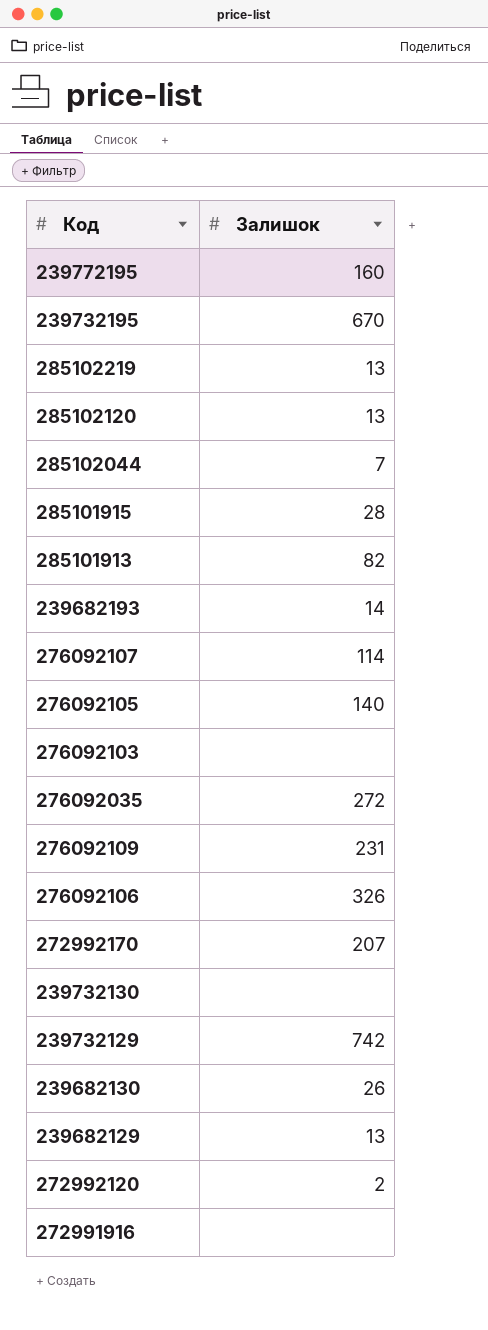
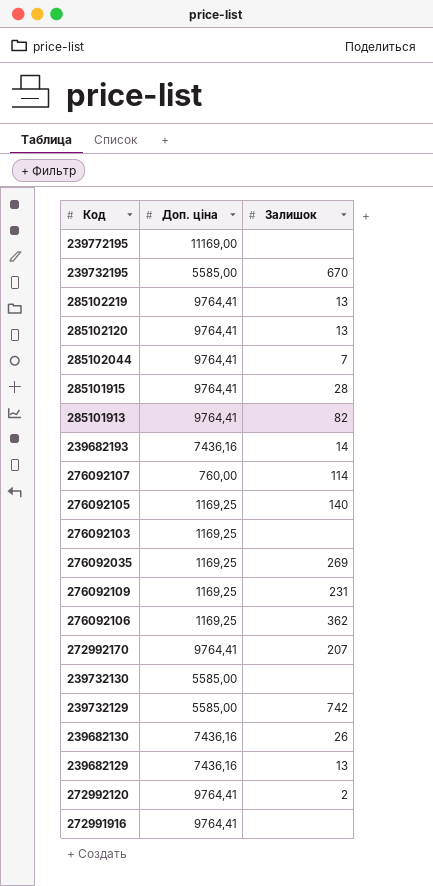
column Доп. ціна | position: none -> 2
239772195 | Залишок: 160 -> none
276092035 | Залишок: 272 -> 269
276092106 | Залишок: 326 -> 362

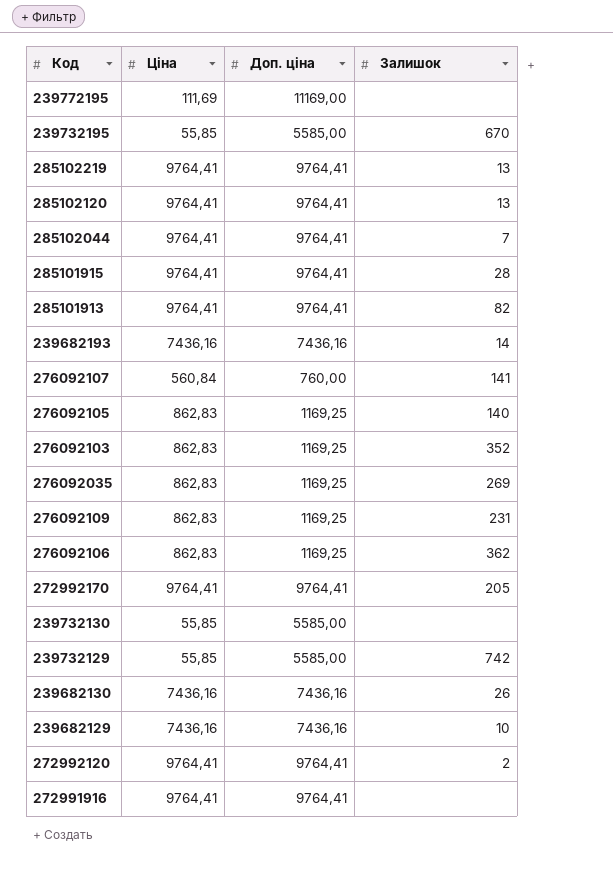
column Ціна | position: none -> 2
276092107 | Залишок: 114 -> 141
276092103 | Залишок: none -> 352
272992170 | Залишок: 207 -> 205
239682129 | Залишок: 13 -> 10

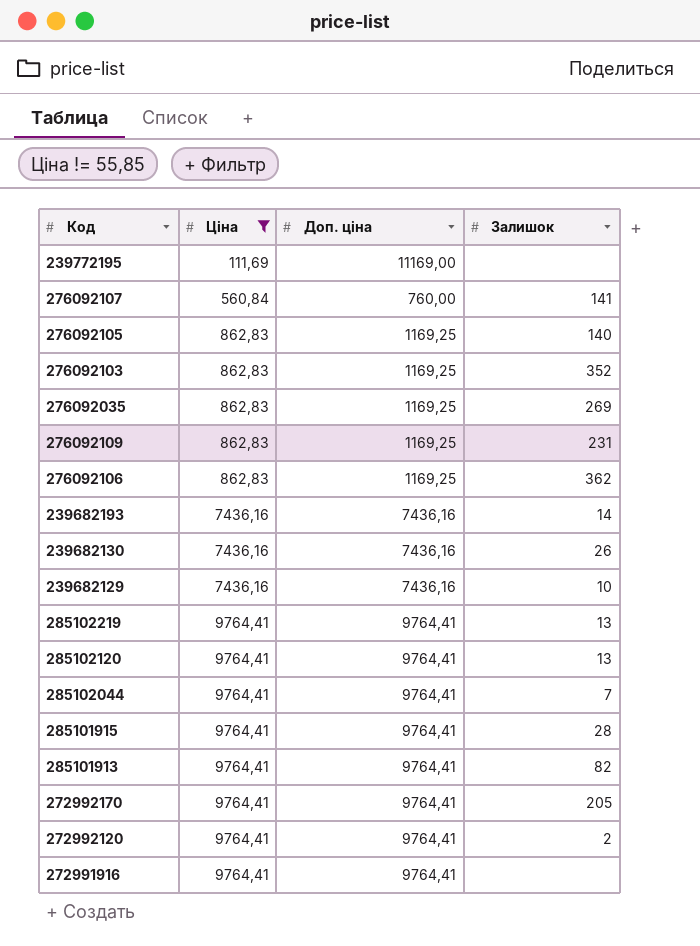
filter: none -> Ціна != 55,85
row order: none -> Ціна ascending

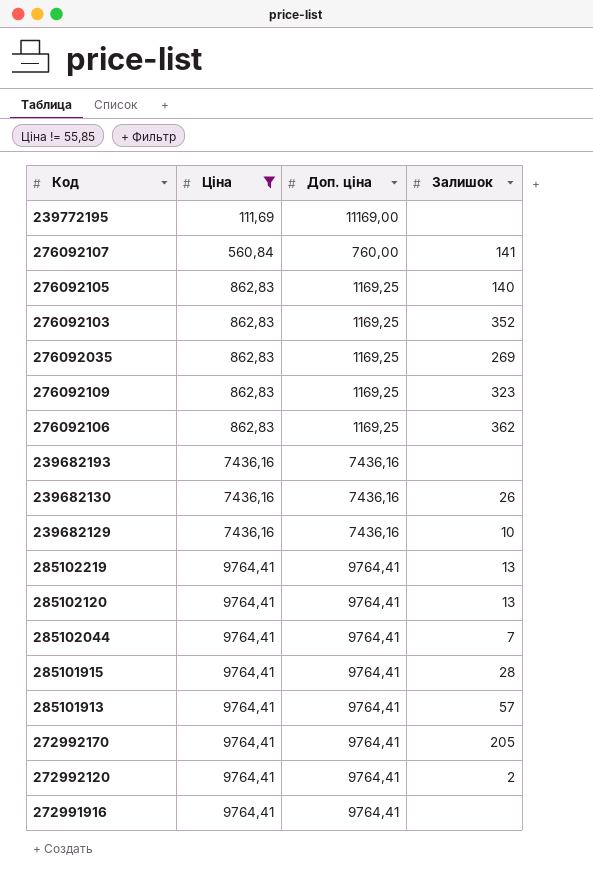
276092109 | Залишок: 231 -> 323
239682193 | Залишок: 14 -> none
285101913 | Залишок: 82 -> 57

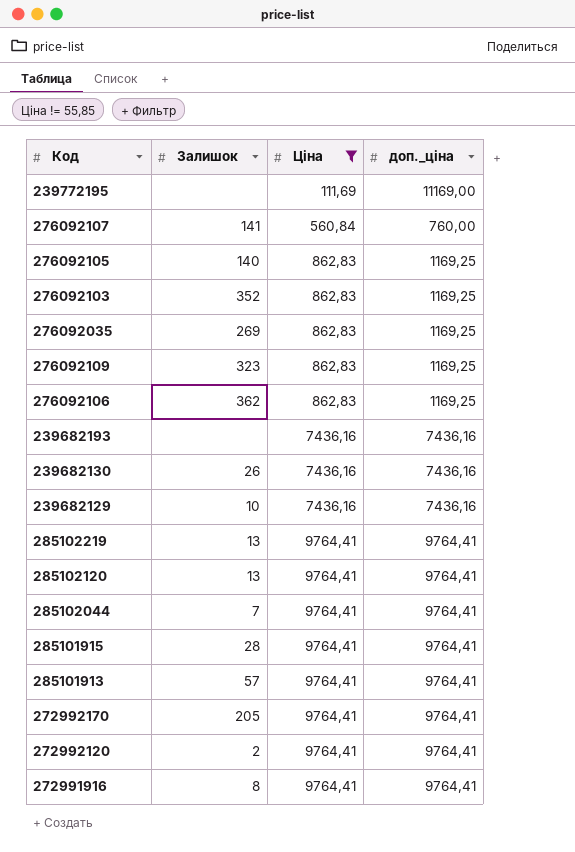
column Залишок | position: 4 -> 2
column name: Доп. ціна -> доп._ціна
272991916 | Залишок: none -> 8

